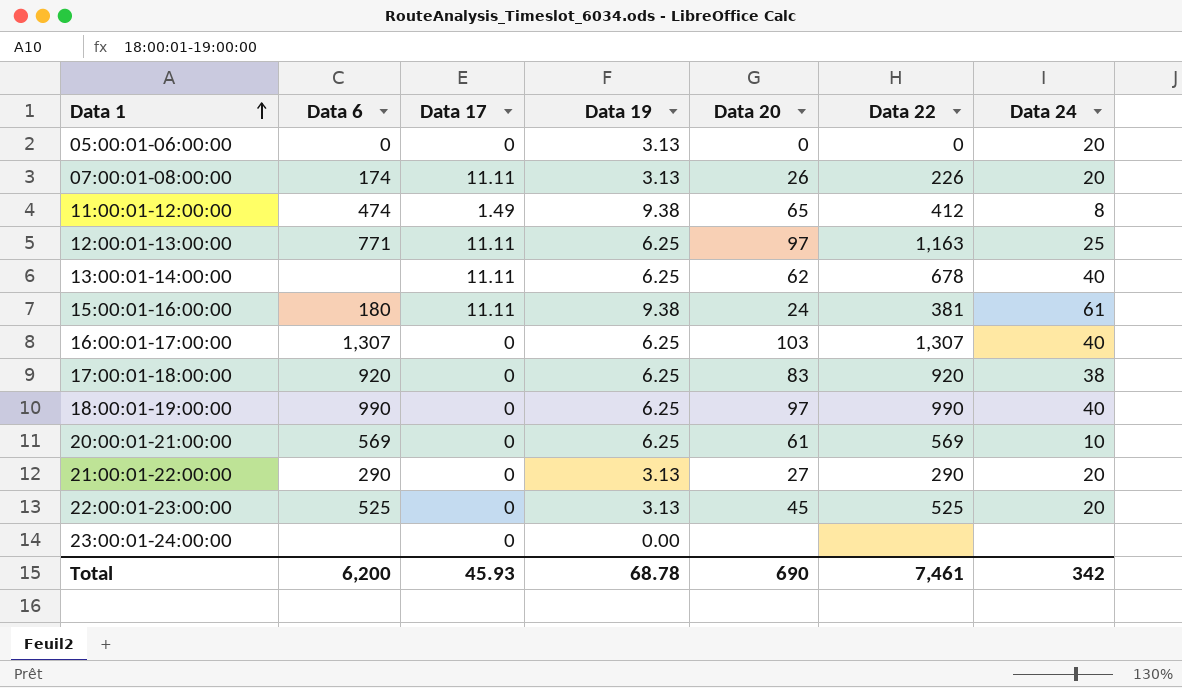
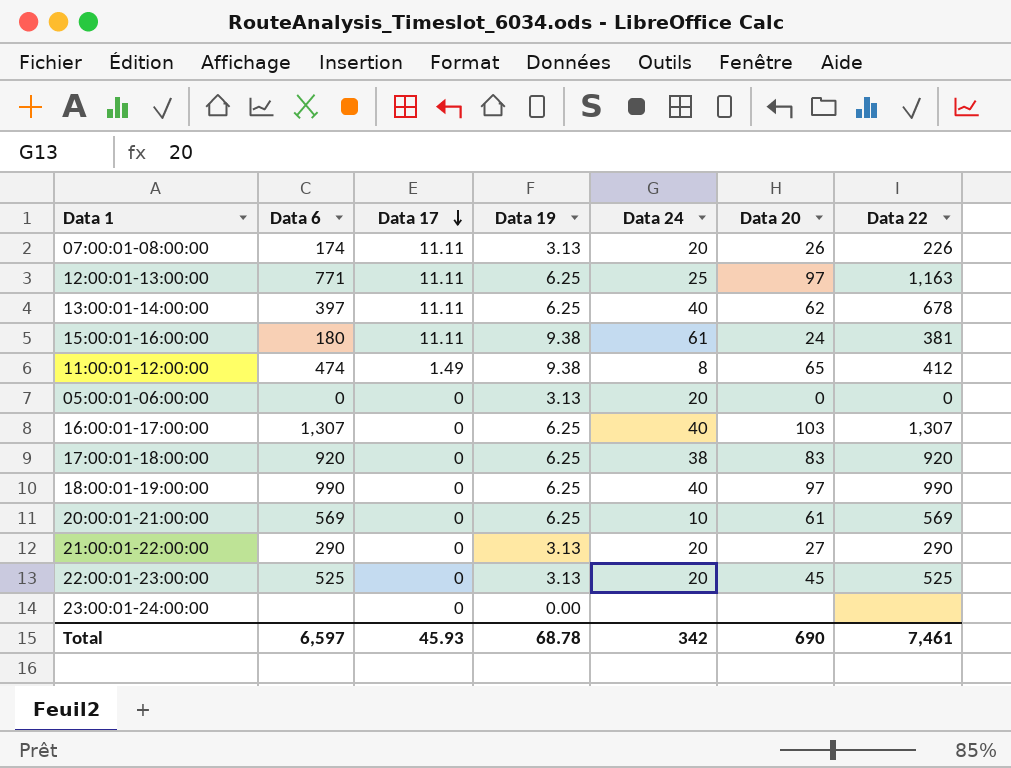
row order: Data 1 ascending -> Data 17 descending
column Data 24 | position: 7 -> 5
13:00:01-14:00:00 | Data 6: none -> 397
Total | Data 6: 6,200 -> 6,597

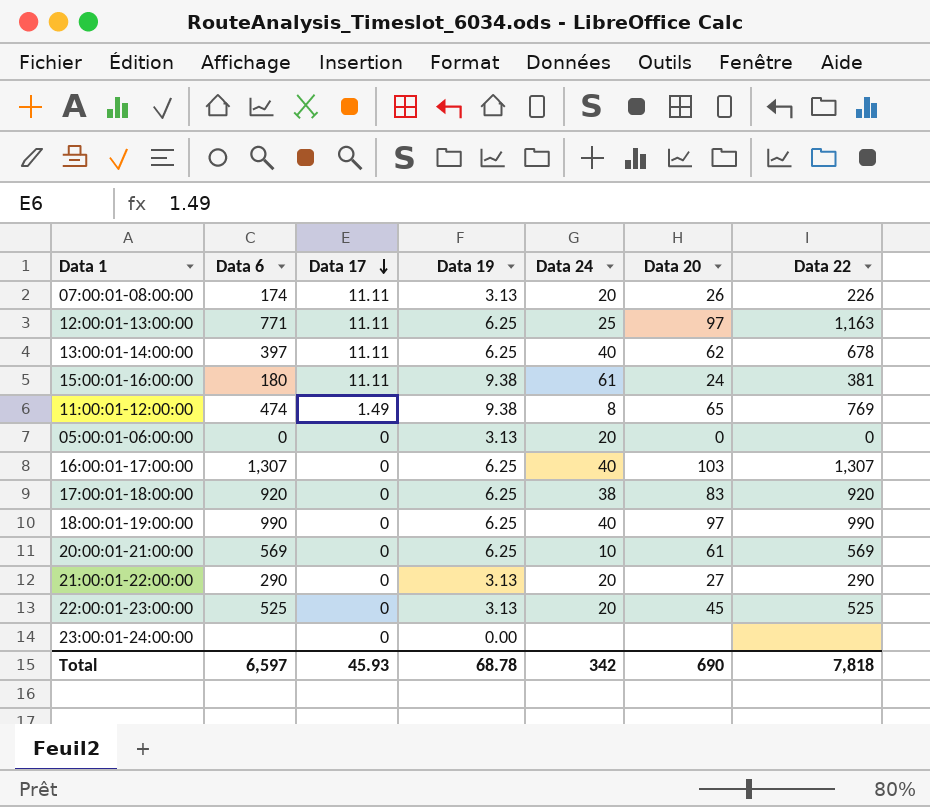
11:00:01-12:00:00 | Data 22: 412 -> 769
Total | Data 22: 7,461 -> 7,818

